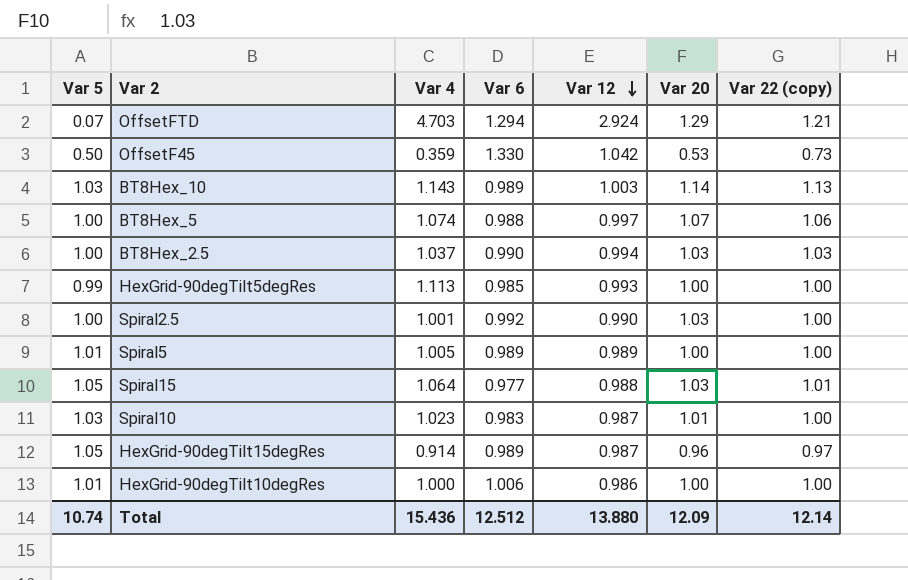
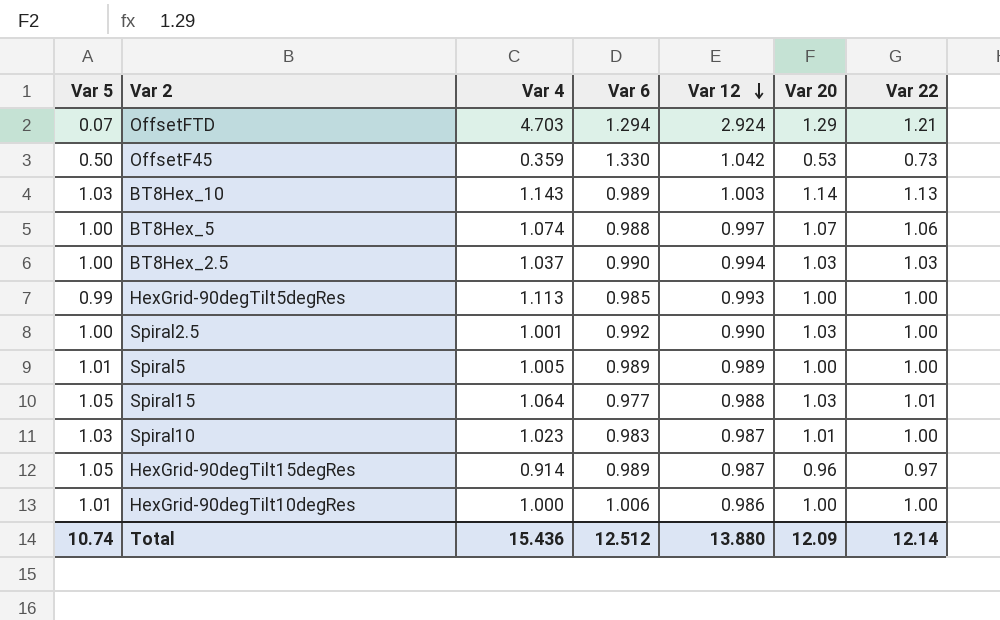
column name: Var 22 (copy) -> Var 22

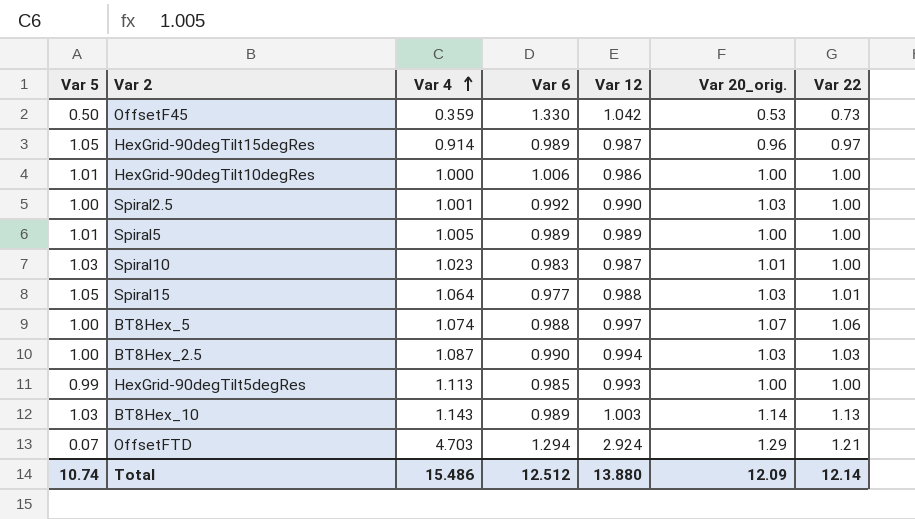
row order: Var 12 descending -> Var 4 ascending
column name: Var 20 -> Var 20_orig.
BT8Hex_2.5 | Var 4: 1.037 -> 1.087
Total | Var 4: 15.436 -> 15.486

